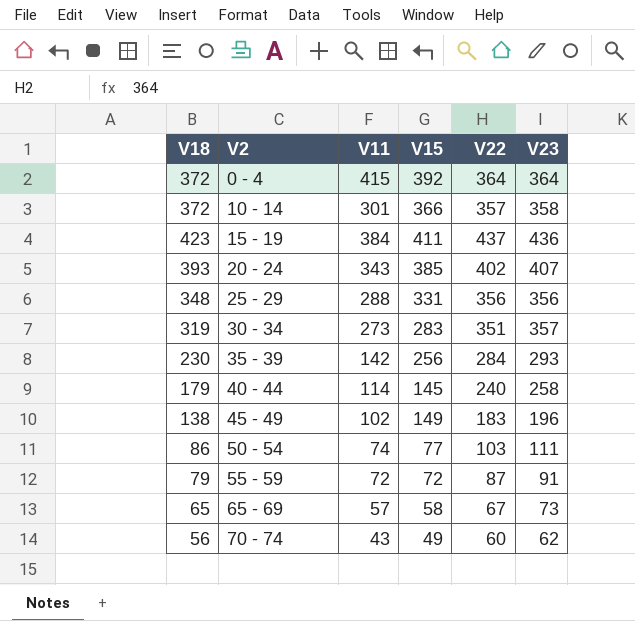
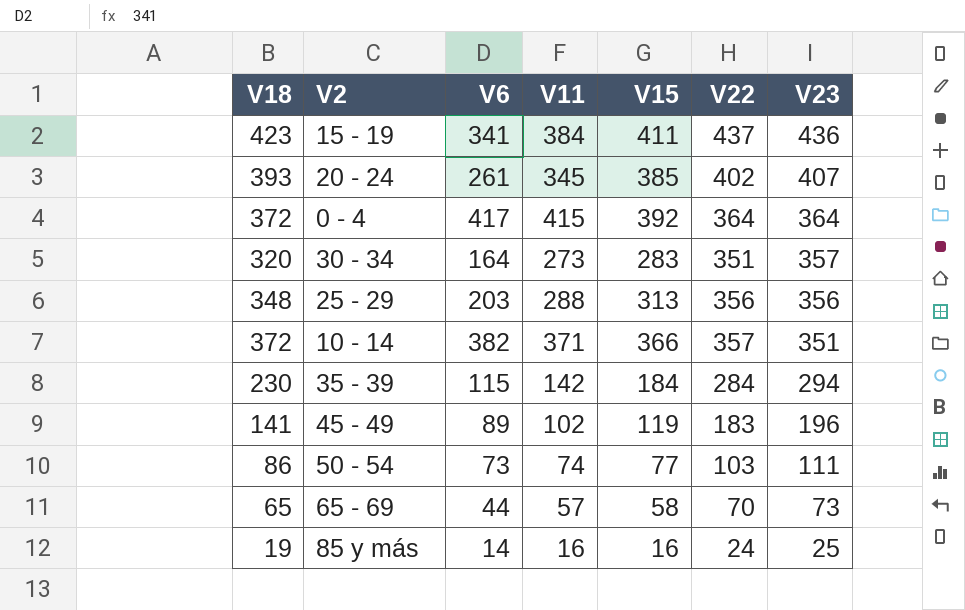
row order: V2 ascending -> V23 descending
column V6 | position: none -> 3
row 40 - 44: 179 | 114 | 145 | 240 | 258 -> none
row 55 - 59: 79 | 72 | 72 | 87 | 91 -> none
row 70 - 74: 56 | 43 | 49 | 60 | 62 -> none
20 - 24 | V11: 343 -> 345
30 - 34 | V18: 319 -> 320
25 - 29 | V15: 331 -> 313
10 - 14 | V11: 301 -> 371
10 - 14 | V23: 358 -> 351
35 - 39 | V15: 256 -> 184
35 - 39 | V23: 293 -> 294
45 - 49 | V18: 138 -> 141
45 - 49 | V15: 149 -> 119
65 - 69 | V22: 67 -> 70
row 85 y más: none -> 19 | 14 | 16 | 16 | 24 | 25

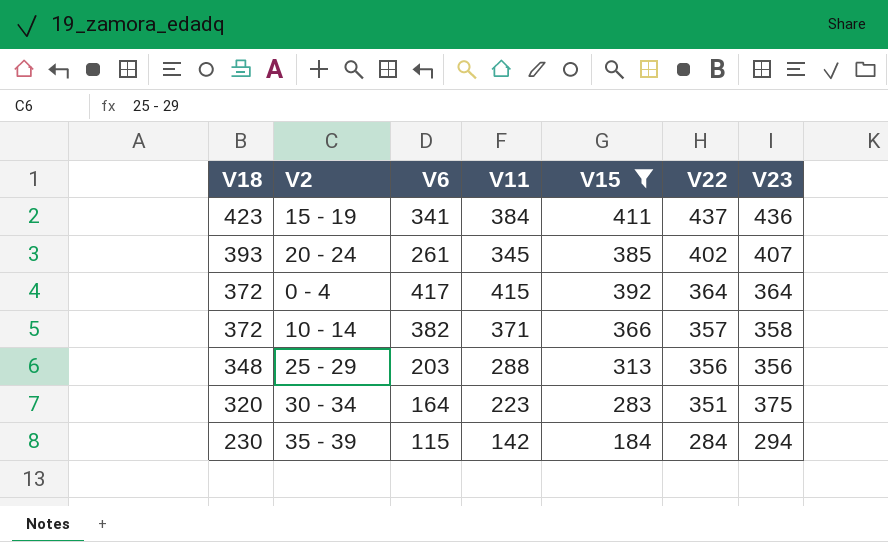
filter: none -> V15 >= 184
row order: V23 descending -> V18 descending
10 - 14 | V23: 351 -> 358
30 - 34 | V11: 273 -> 223
30 - 34 | V23: 357 -> 375

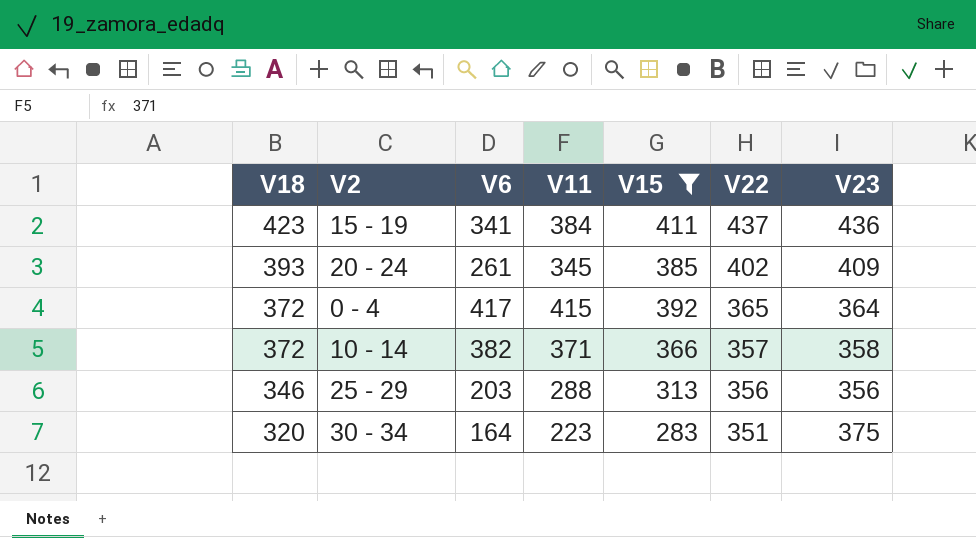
row 35 - 39: 230 | 115 | 142 | 184 | 284 | 294 -> none
20 - 24 | V23: 407 -> 409
0 - 4 | V22: 364 -> 365
25 - 29 | V18: 348 -> 346

